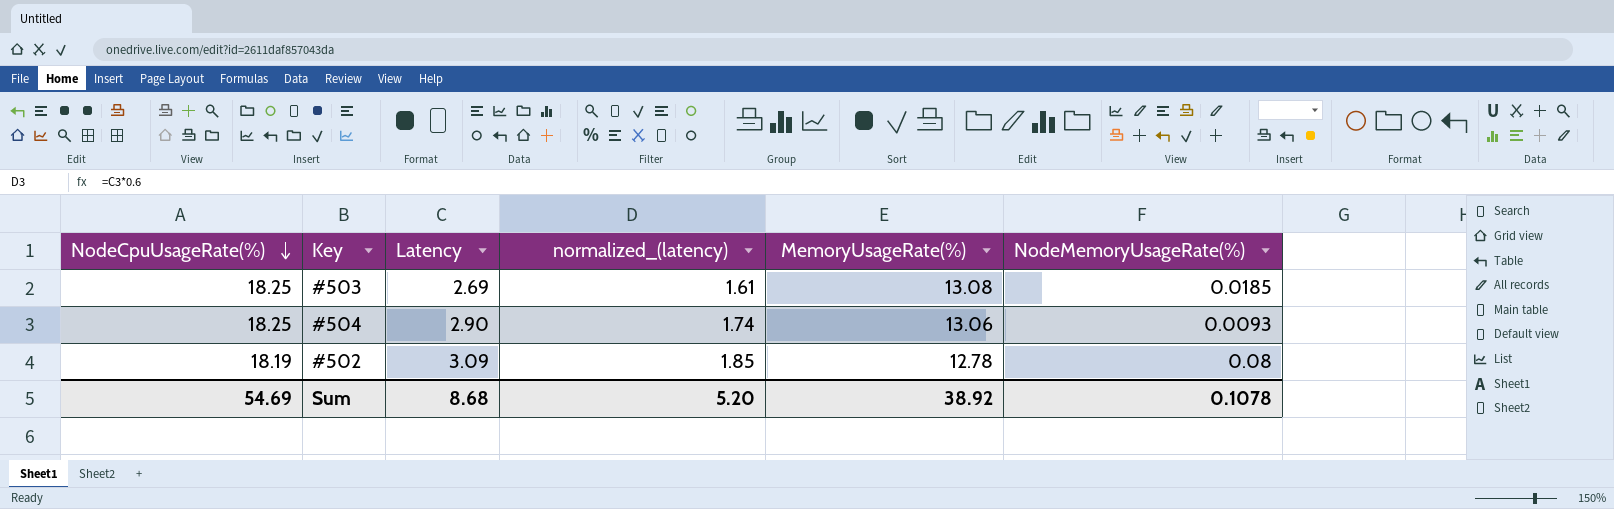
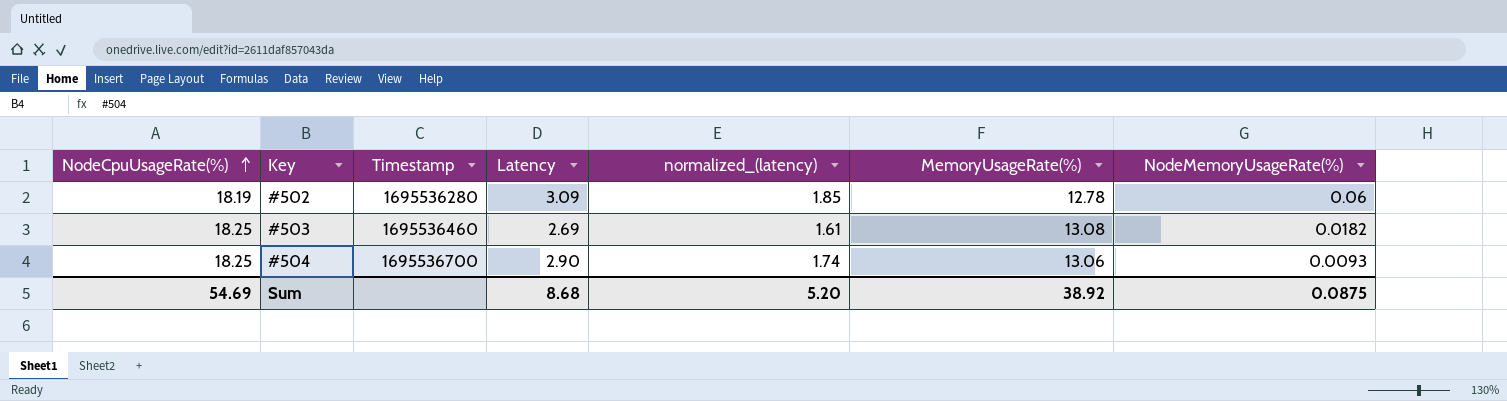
row order: NodeCpuUsageRate(%) descending -> NodeCpuUsageRate(%) ascending
column Timestamp | position: none -> 3
#502 | NodeMemoryUsageRate(%): 0.08 -> 0.06
#503 | NodeMemoryUsageRate(%): 0.0185 -> 0.0182
Sum | NodeMemoryUsageRate(%): 0.1078 -> 0.0875

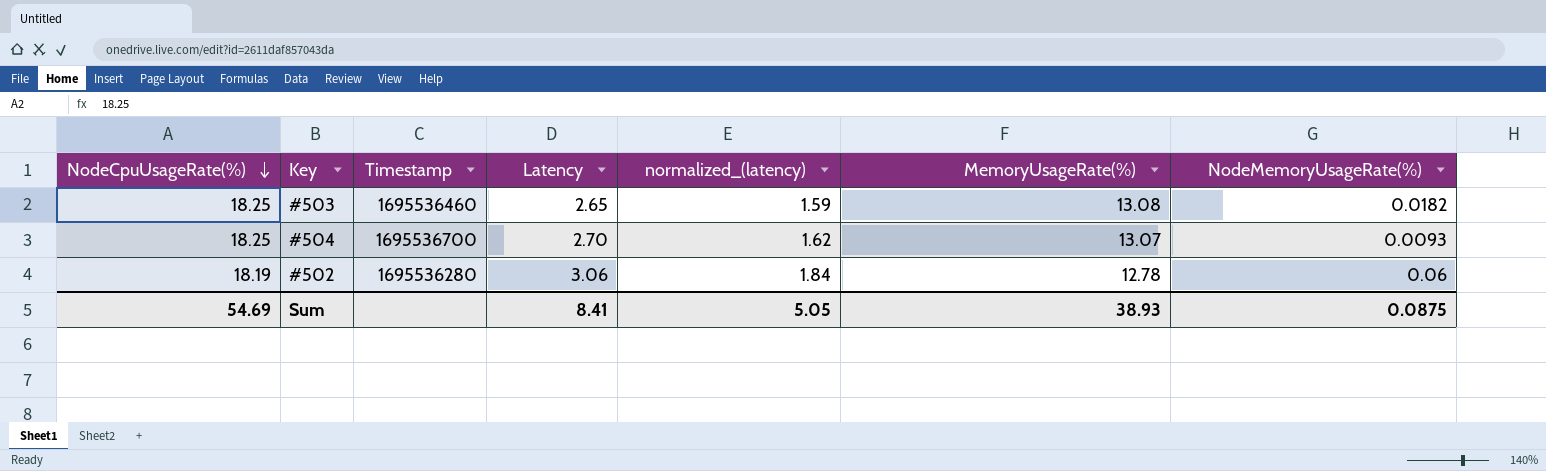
row order: NodeCpuUsageRate(%) ascending -> NodeCpuUsageRate(%) descending
#503 | Latency: 2.69 -> 2.65
#503 | normalized_(latency): 1.61 -> 1.59
#504 | Latency: 2.90 -> 2.70
#504 | normalized_(latency): 1.74 -> 1.62
#504 | MemoryUsageRate(%): 13.06 -> 13.07
#502 | Latency: 3.09 -> 3.06
#502 | normalized_(latency): 1.85 -> 1.84
Sum | Latency: 8.68 -> 8.41
Sum | normalized_(latency): 5.20 -> 5.05
Sum | MemoryUsageRate(%): 38.92 -> 38.93

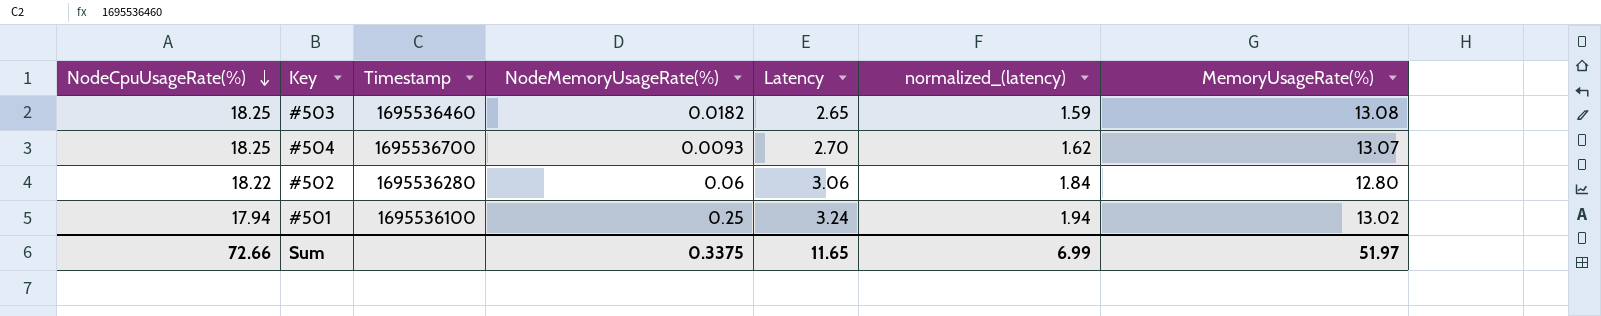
column NodeMemoryUsageRate(%) | position: 7 -> 4
#502 | NodeCpuUsageRate(%): 18.19 -> 18.22
#502 | MemoryUsageRate(%): 12.78 -> 12.80
row #501: none -> 17.94 | 1695536100 | 0.25 | 3.24 | 1.94 | 13.02
Sum | NodeCpuUsageRate(%): 54.69 -> 72.66
Sum | NodeMemoryUsageRate(%): 0.0875 -> 0.3375
Sum | Latency: 8.41 -> 11.65
Sum | normalized_(latency): 5.05 -> 6.99
Sum | MemoryUsageRate(%): 38.93 -> 51.97

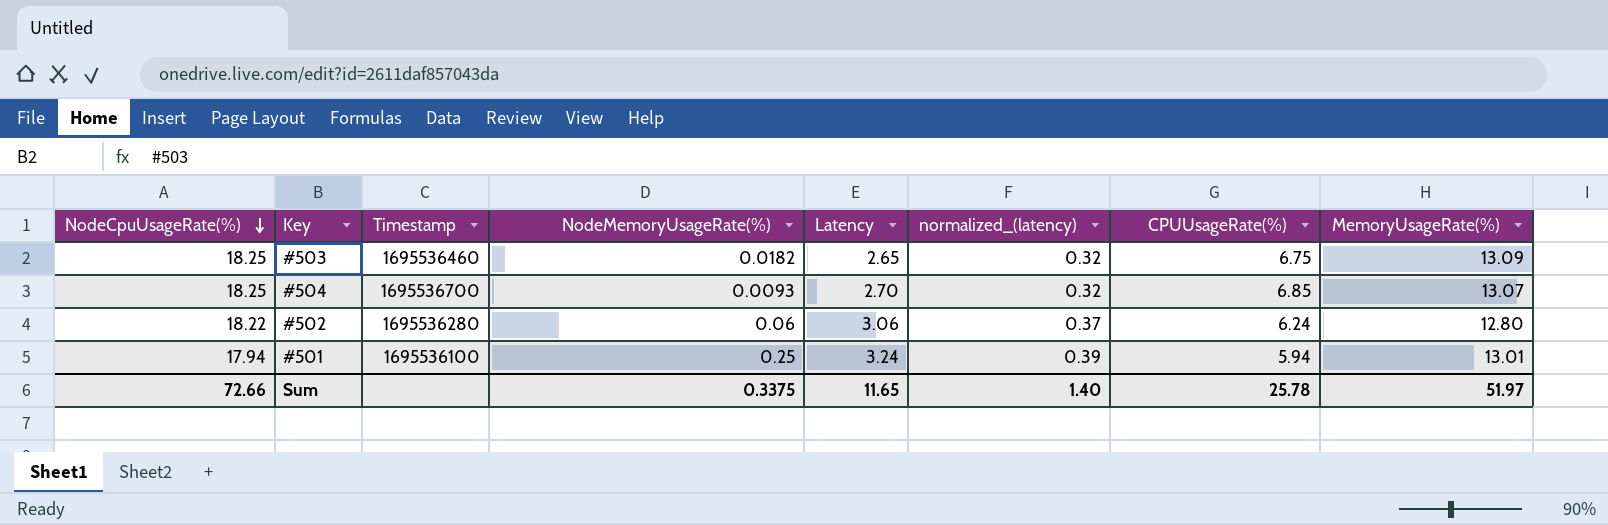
column normalized_(latency) | formula: [Latency] * 0.6 -> [Latency] * 0.12
column CPUUsageRate(%) | position: none -> 7
#503 | MemoryUsageRate(%): 13.08 -> 13.09
#501 | MemoryUsageRate(%): 13.02 -> 13.01
Sum | normalized_(latency): 6.99 -> 1.40

